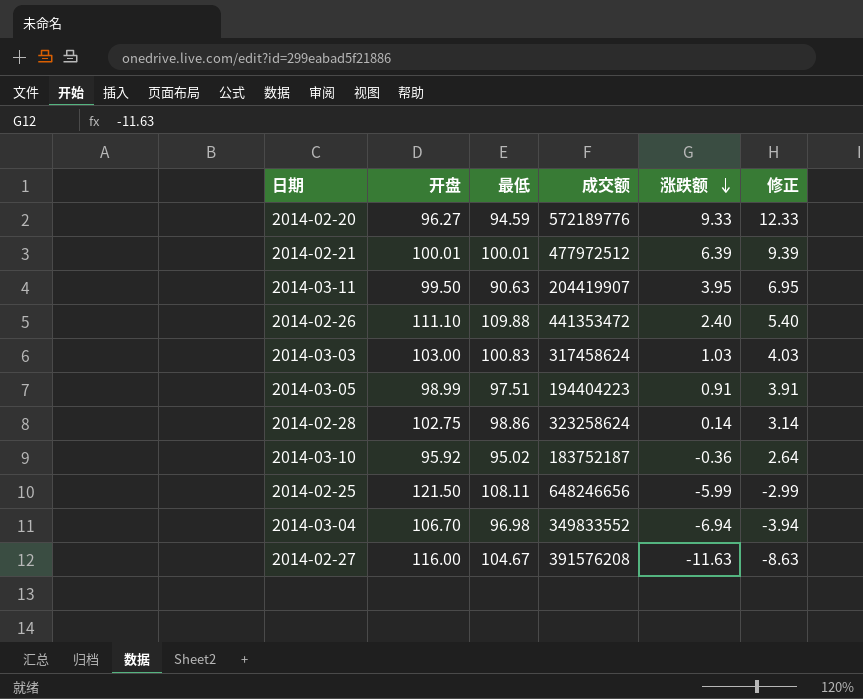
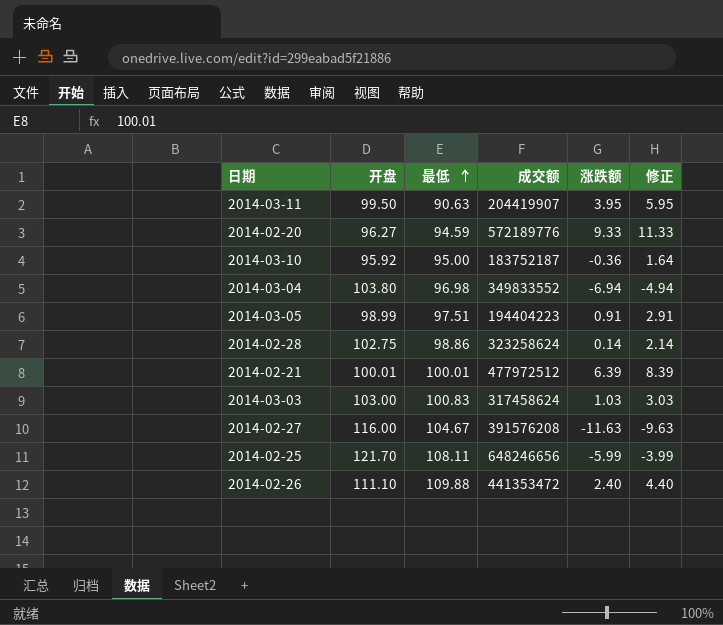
row order: 涨跌额 descending -> 最低 ascending
column 修正 | formula: [涨跌额] + 3 -> [涨跌额] + 2
2014-03-10 | 最低: 95.02 -> 95.00
2014-03-04 | 开盘: 106.70 -> 103.80
2014-02-25 | 开盘: 121.50 -> 121.70

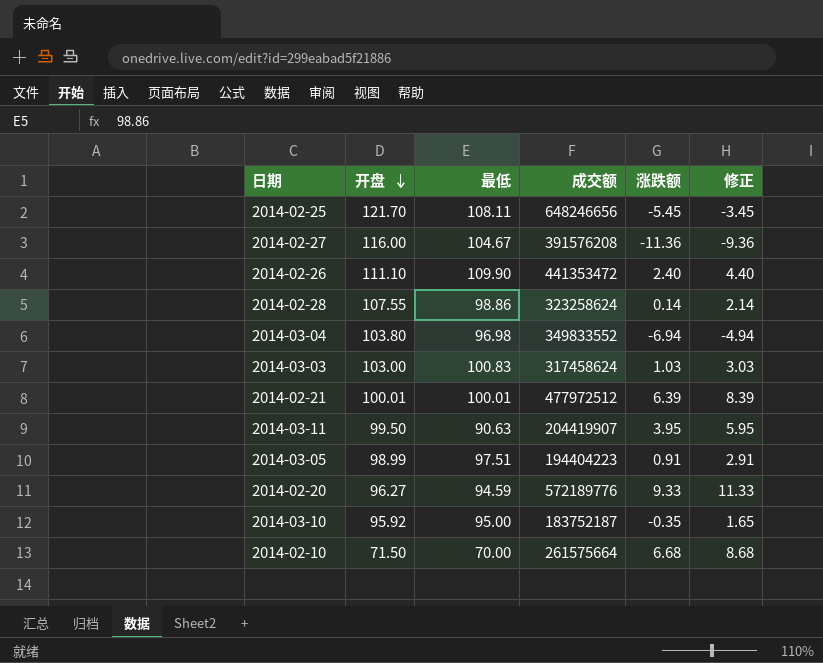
row order: 最低 ascending -> 开盘 descending
2014-02-25 | 涨跌额: -5.99 -> -5.45
2014-02-25 | 修正: -3.99 -> -3.45
2014-02-27 | 涨跌额: -11.63 -> -11.36
2014-02-27 | 修正: -9.63 -> -9.36
2014-02-26 | 最低: 109.88 -> 109.90
2014-02-28 | 开盘: 102.75 -> 107.55
2014-03-10 | 涨跌额: -0.36 -> -0.35
2014-03-10 | 修正: 1.64 -> 1.65
row 2014-02-10: none -> 71.50 | 70.00 | 261575664 | 6.68 | 8.68

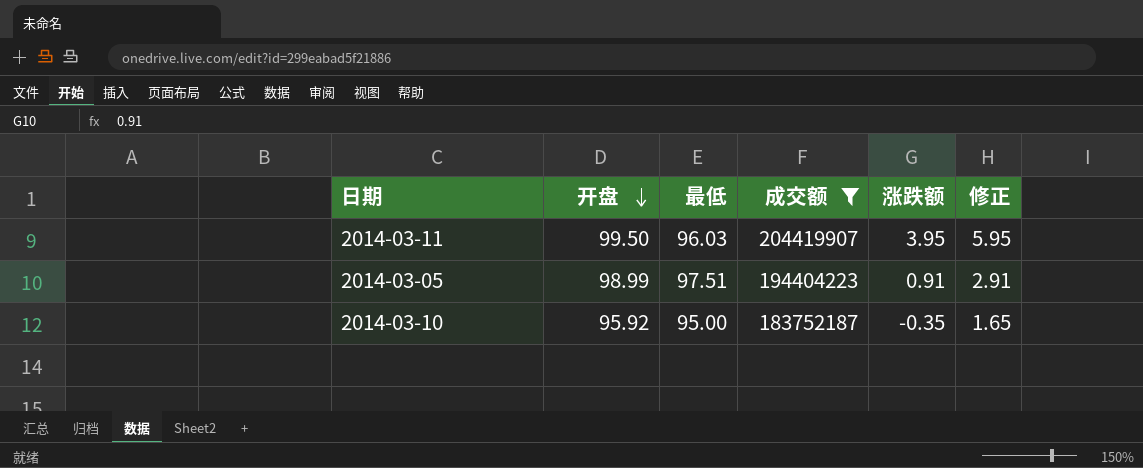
filter: none -> 成交额 <= 204419907
2014-03-11 | 最低: 90.63 -> 96.03

